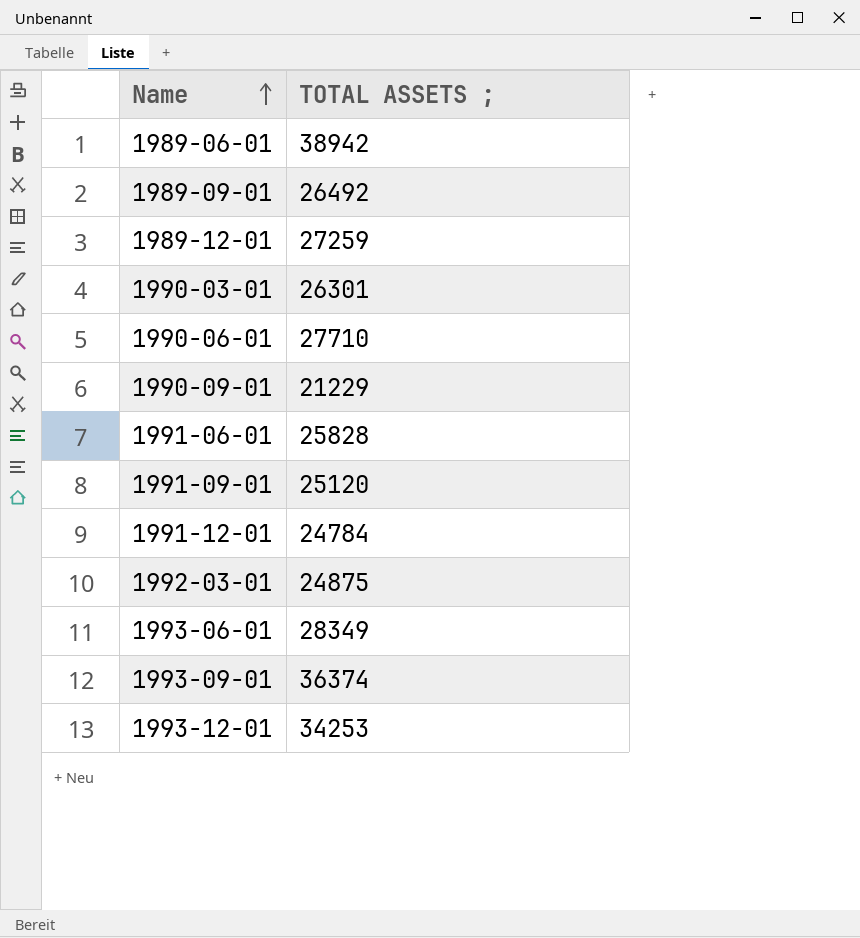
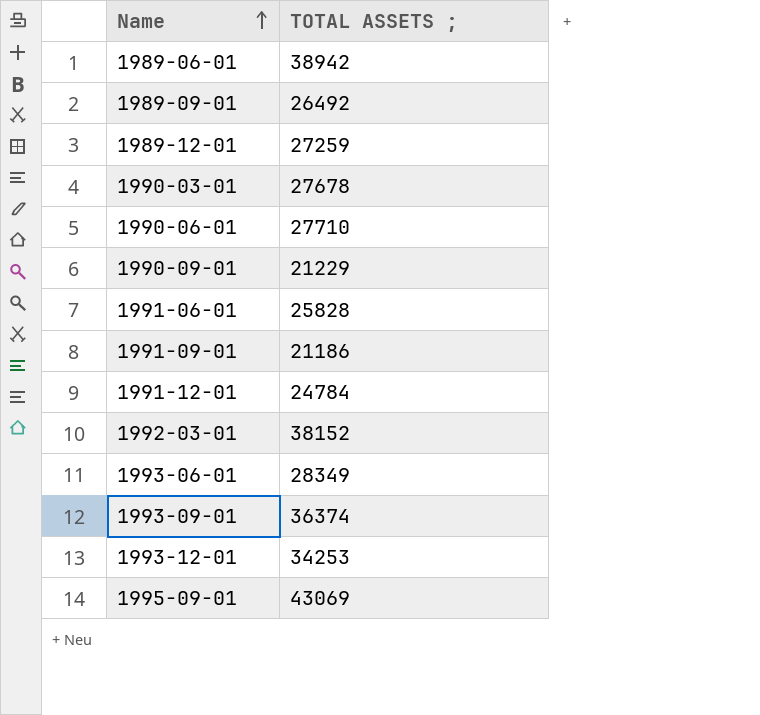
1990-03-01 | TOTAL ASSETS ;: 26301 -> 27678
1991-09-01 | TOTAL ASSETS ;: 25120 -> 21186
1992-03-01 | TOTAL ASSETS ;: 24875 -> 38152
row 1995-09-01: none -> 43069

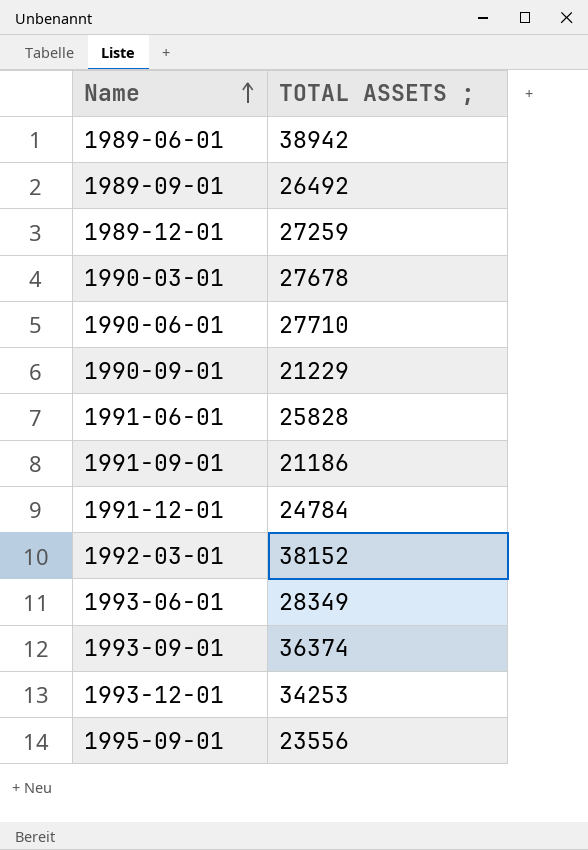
1995-09-01 | TOTAL ASSETS ;: 43069 -> 23556

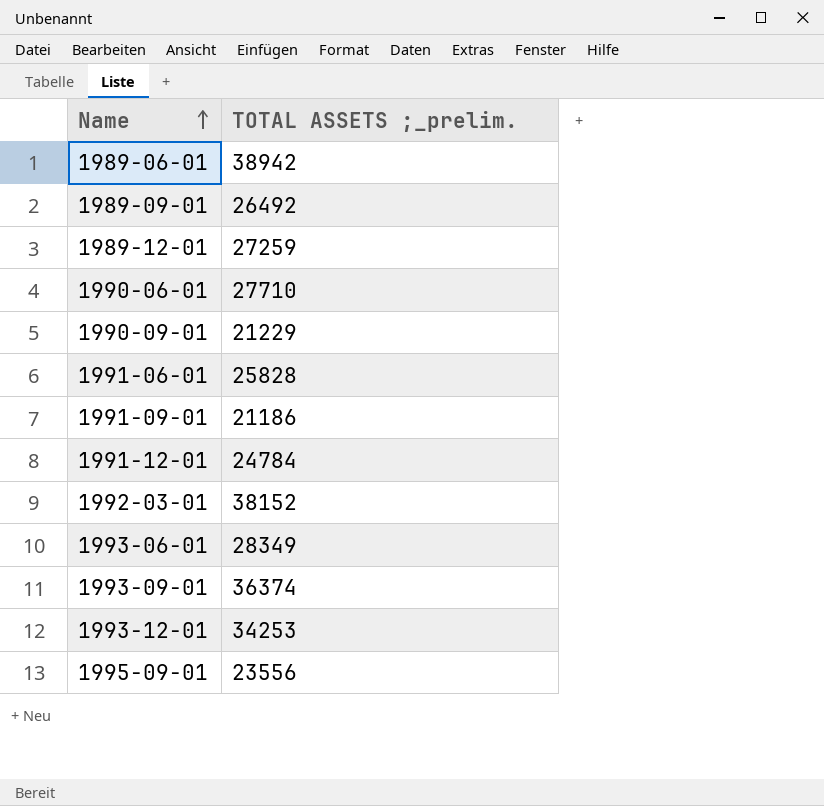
column name: TOTAL ASSETS ; -> TOTAL ASSETS ;_prelim.
row 1990-03-01: 27678 -> none

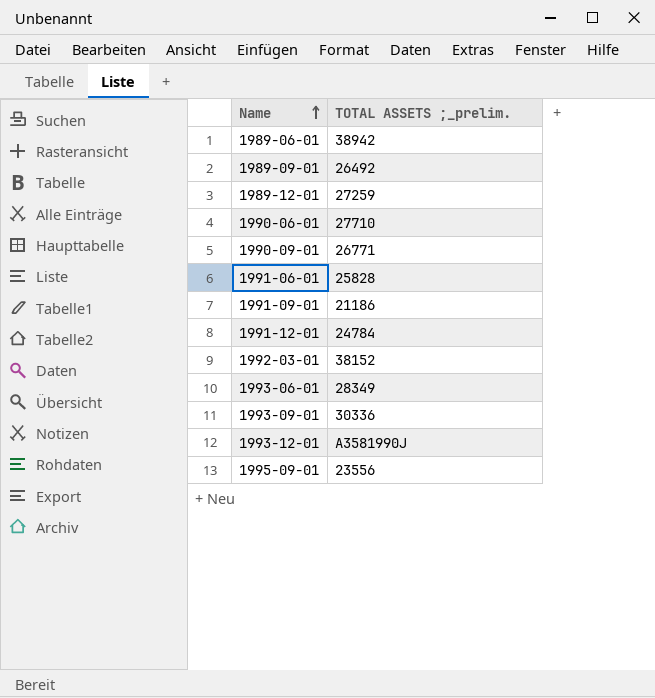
1990-09-01 | TOTAL ASSETS ;_prelim.: 21229 -> 26771
1993-09-01 | TOTAL ASSETS ;_prelim.: 36374 -> 30336
1993-12-01 | TOTAL ASSETS ;_prelim.: 34253 -> A3581990J

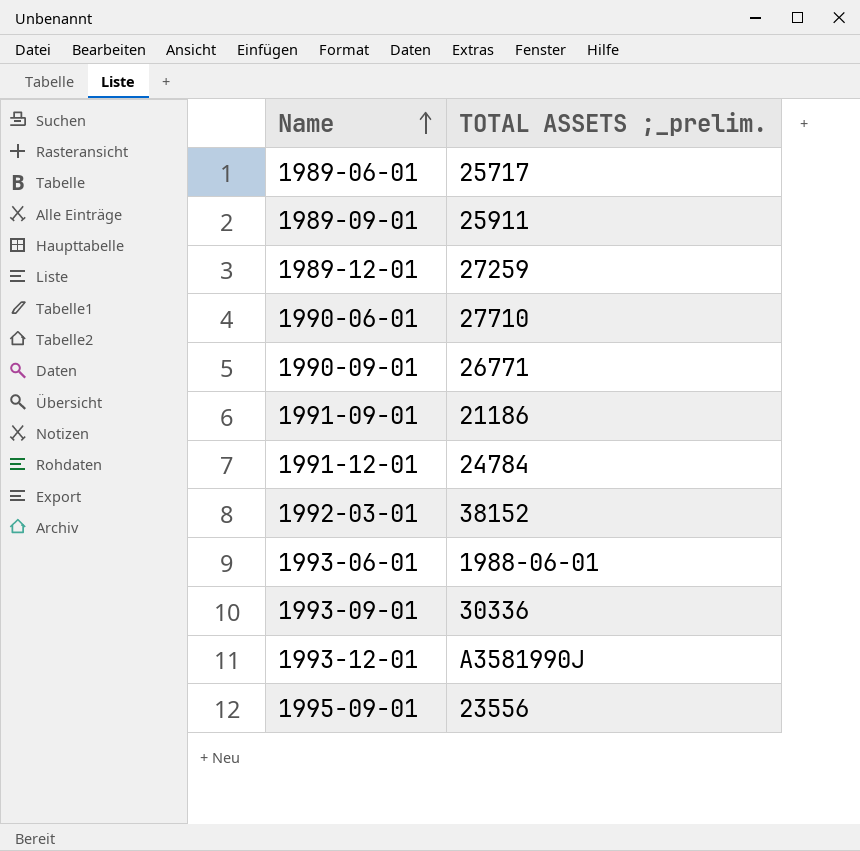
row 1991-06-01: 25828 -> none
1989-06-01 | TOTAL ASSETS ;_prelim.: 38942 -> 25717
1989-09-01 | TOTAL ASSETS ;_prelim.: 26492 -> 25911
1993-06-01 | TOTAL ASSETS ;_prelim.: 28349 -> 1988-06-01

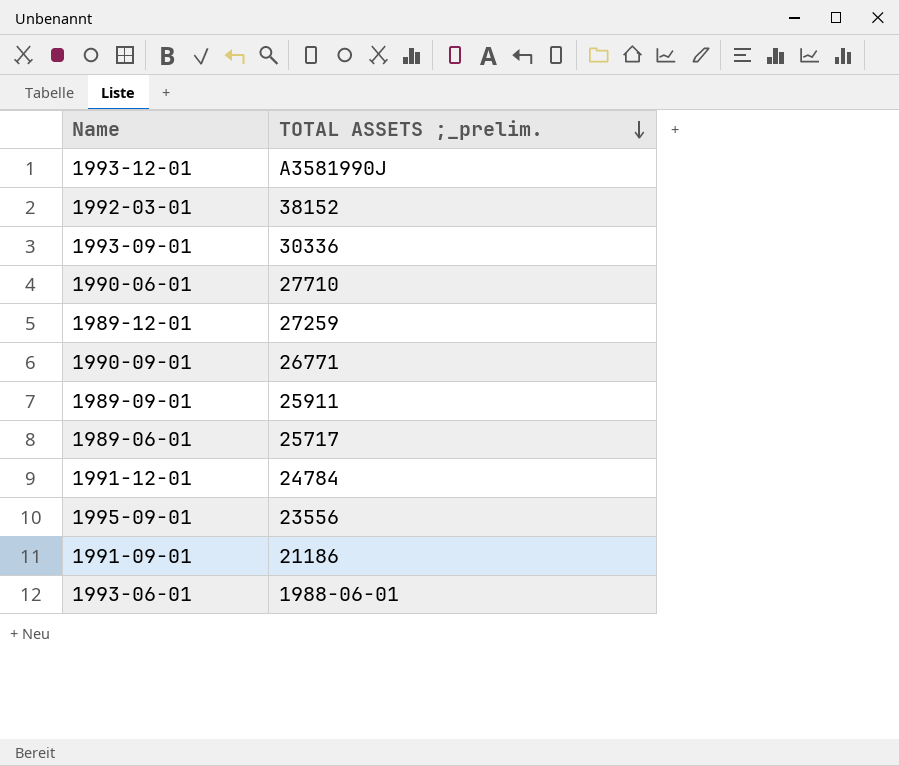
row order: Name ascending -> TOTAL ASSETS ;_prelim. descending

